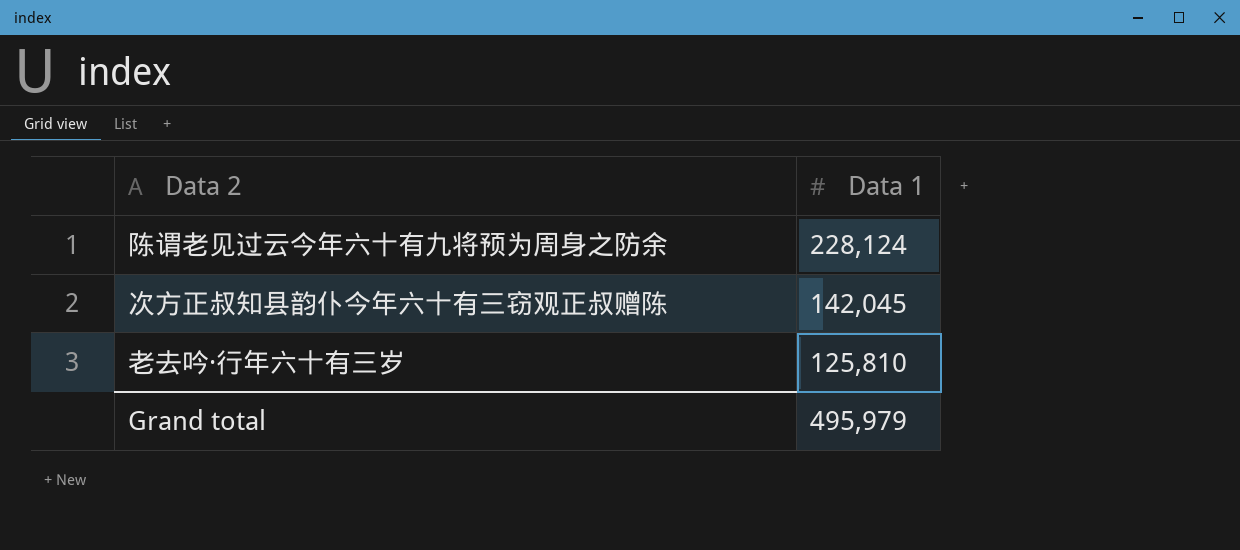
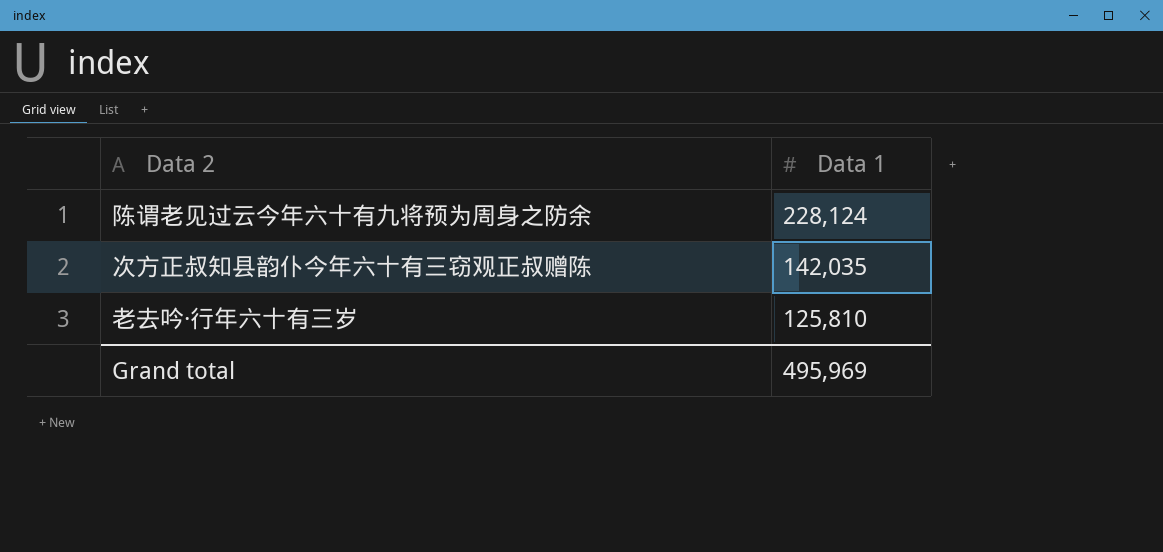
次方正叔知县韵仆今年六十有三窃观正叔赠陈 | Data 1: 142,045 -> 142,035
Grand total | Data 1: 495,979 -> 495,969

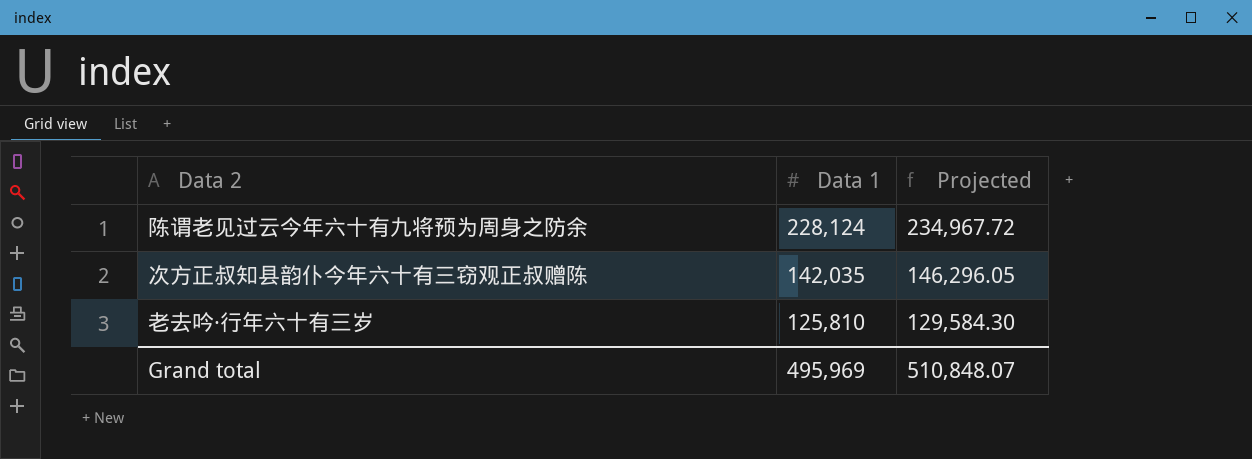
column Projected | formula: none -> [Data 1] * 1.03

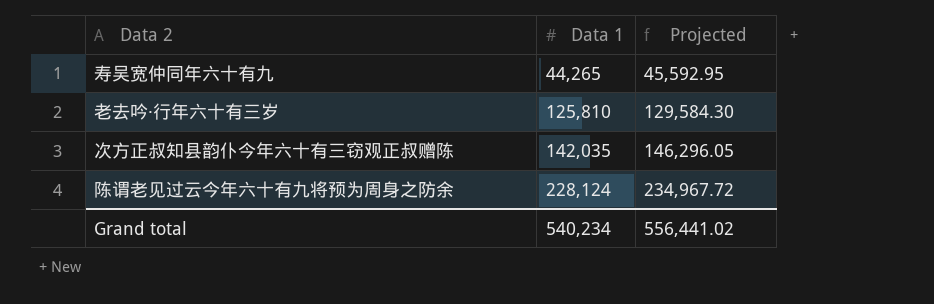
row order: Data 1 descending -> Data 1 ascending
row 寿吴宽仲同年六十有九: none -> 44,265 | 45,592.95
Grand total | Data 1: 495,969 -> 540,234
Grand total | Projected: 510,848.07 -> 556,441.02

